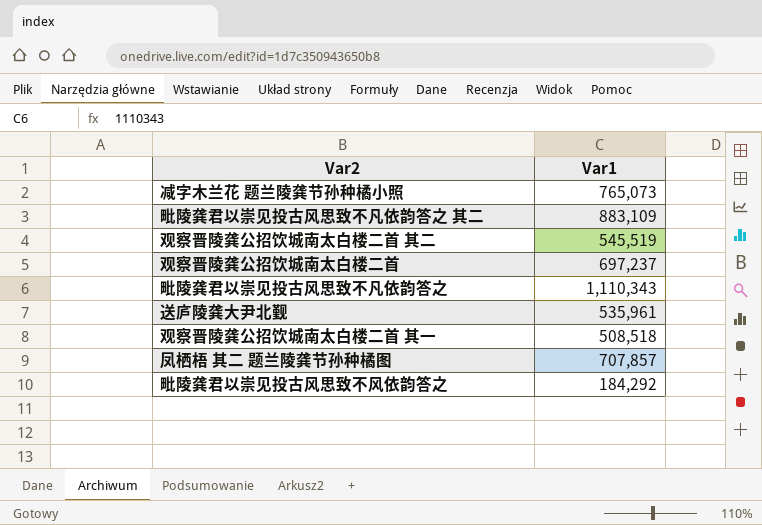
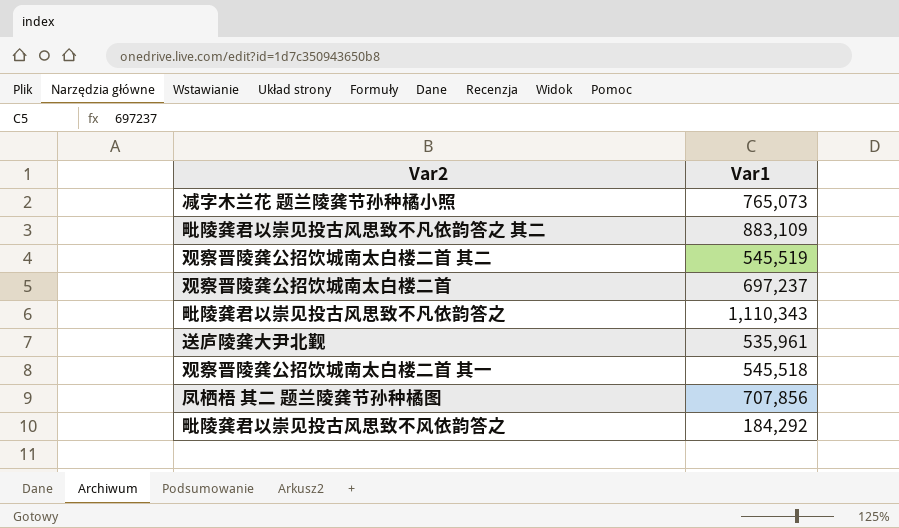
观察晋陵龚公招饮城南太白楼二首 其一 | Var1: 508,518 -> 545,518
凤栖梧 其二 题兰陵龚节孙种橘图 | Var1: 707,857 -> 707,856

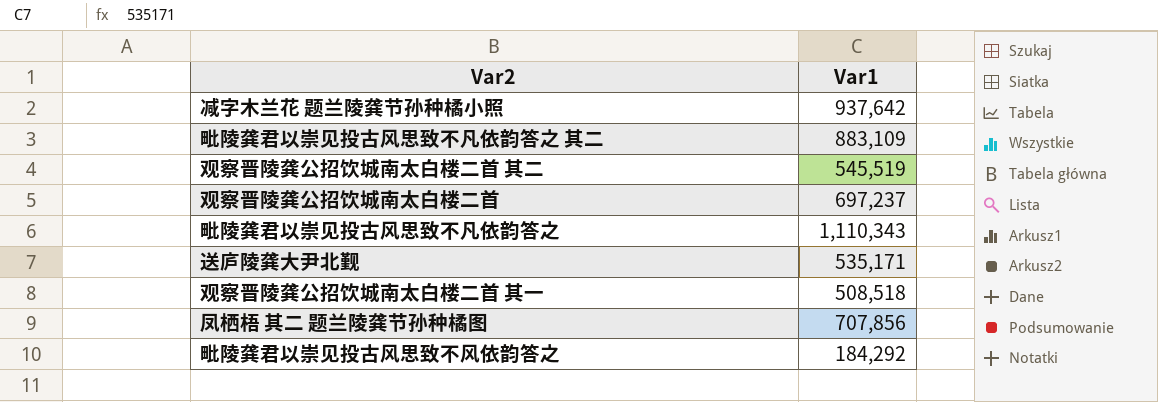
减字木兰花 题兰陵龚节孙种橘小照 | Var1: 765,073 -> 937,642
送庐陵龚大尹北觐 | Var1: 535,961 -> 535,171
观察晋陵龚公招饮城南太白楼二首 其一 | Var1: 545,518 -> 508,518

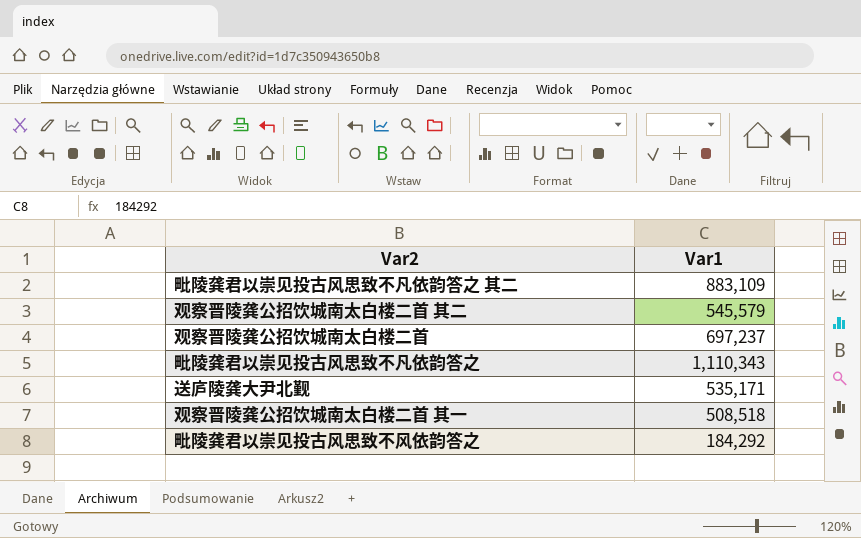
row 减字木兰花 题兰陵龚节孙种橘小照: 937,642 -> none
row 凤栖梧 其二 题兰陵龚节孙种橘图: 707,856 -> none
观察晋陵龚公招饮城南太白楼二首 其二 | Var1: 545,519 -> 545,579

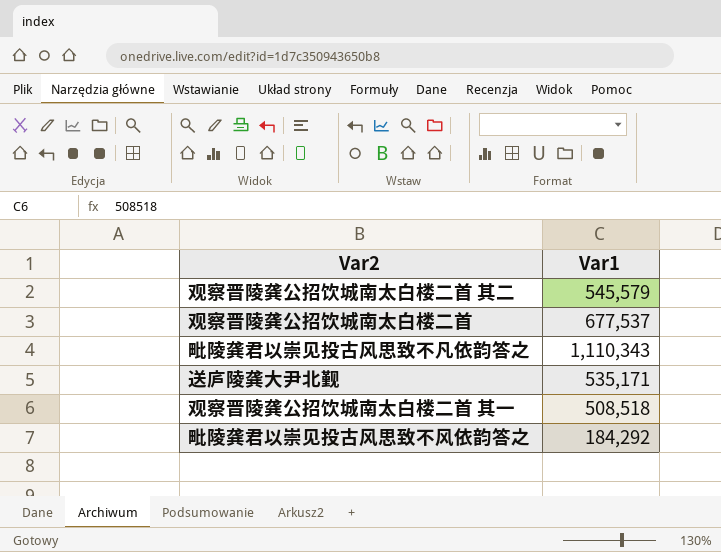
row 毗陵龚君以崇见投古风思致不凡依韵答之 其二: 883,109 -> none
观察晋陵龚公招饮城南太白楼二首 | Var1: 697,237 -> 677,537

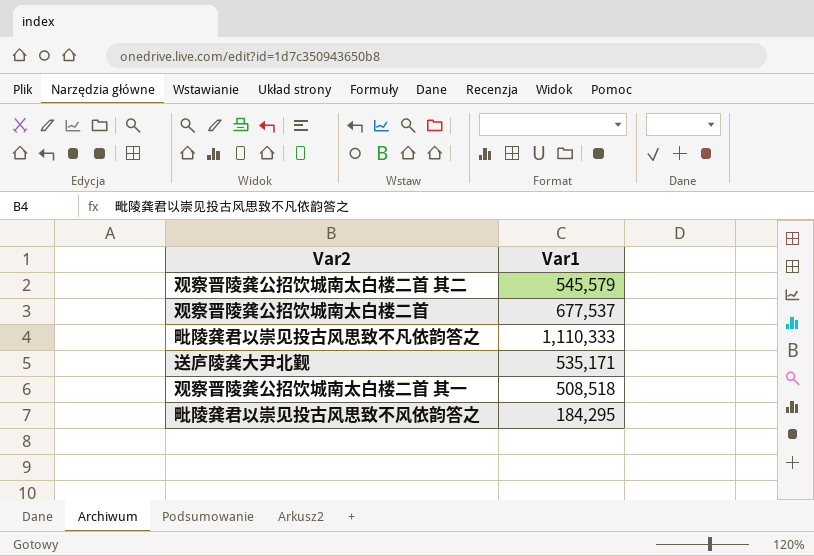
毗陵龚君以崇见投古风思致不凡依韵答之 | Var1: 1,110,343 -> 1,110,333
毗陵龚君以崇见投古风思致不风依韵答之 | Var1: 184,292 -> 184,295

